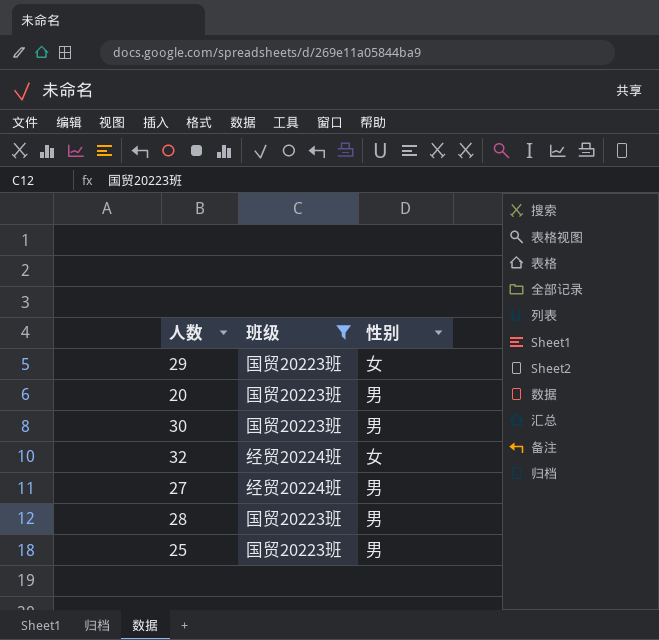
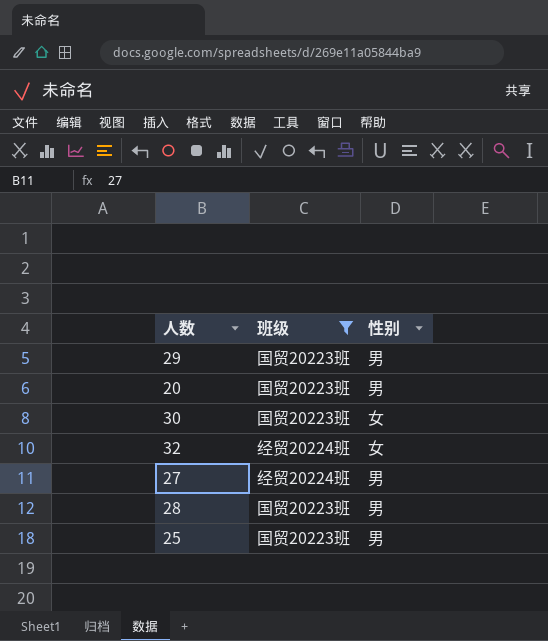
29 | 性别: 女 -> 男
30 | 性别: 男 -> 女

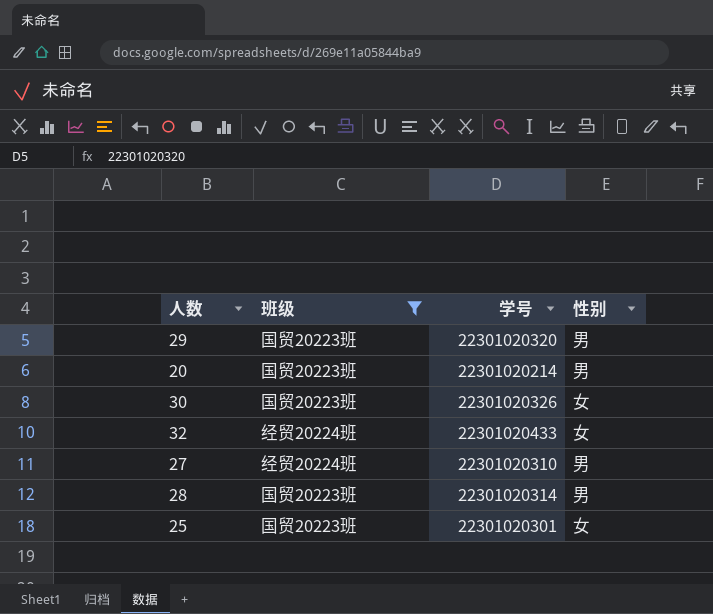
column 学号 | position: none -> 3
25 | 性别: 男 -> 女

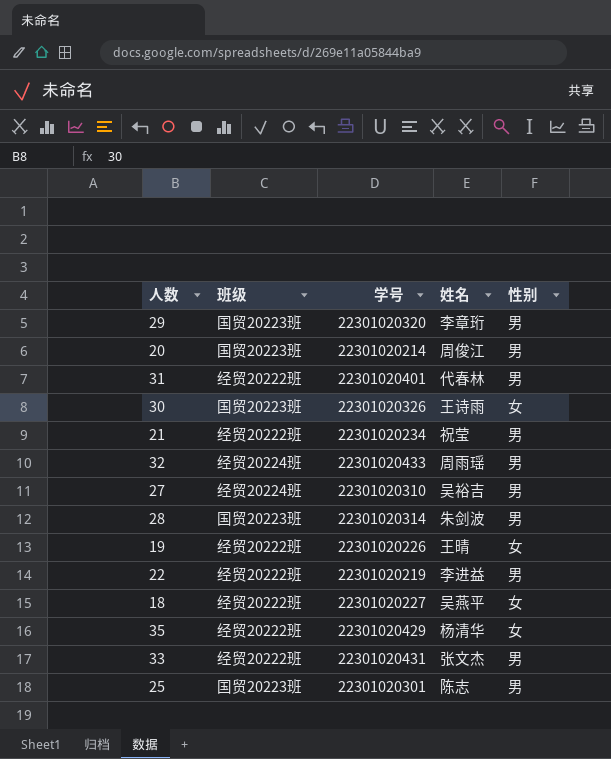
filter: 班级 != 经贸20222班 -> none
column 姓名 | position: none -> 4
32 | 性别: 女 -> 男
25 | 性别: 女 -> 男

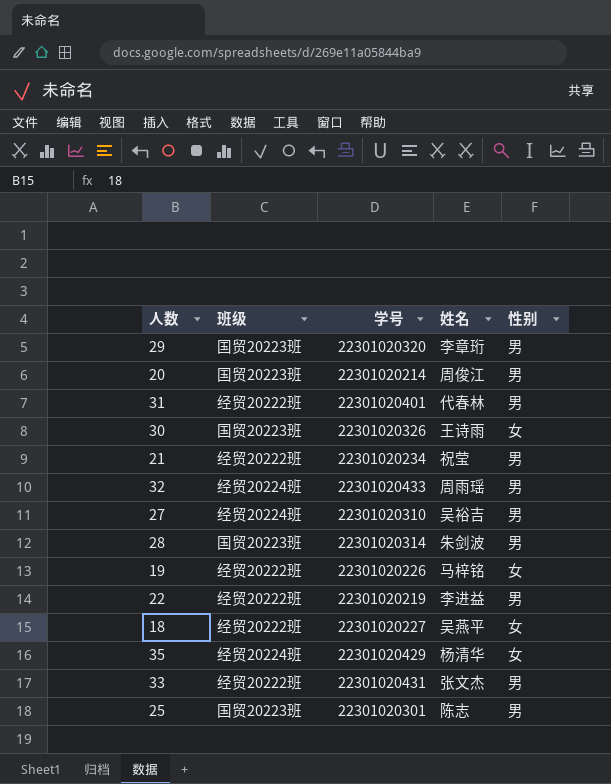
19 | 姓名: 王晴 -> 马梓铭
35 | 班级: 经贸20222班 -> 经贸20224班

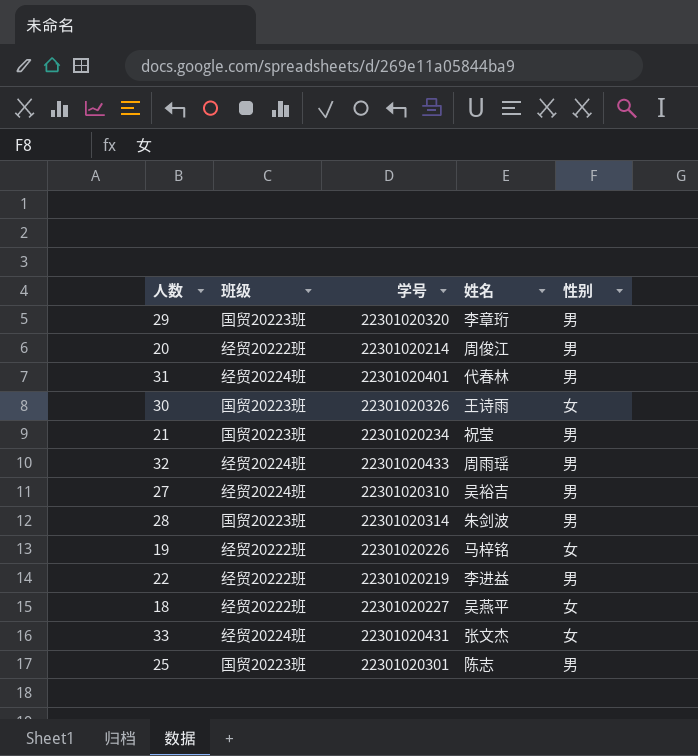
row 35: 经贸20224班 | 22301020429 | 杨清华 | 女 -> none
20 | 班级: 国贸20223班 -> 经贸20222班
31 | 班级: 经贸20222班 -> 经贸20224班
21 | 班级: 经贸20222班 -> 国贸20223班
33 | 班级: 经贸20222班 -> 经贸20224班
33 | 性别: 男 -> 女

